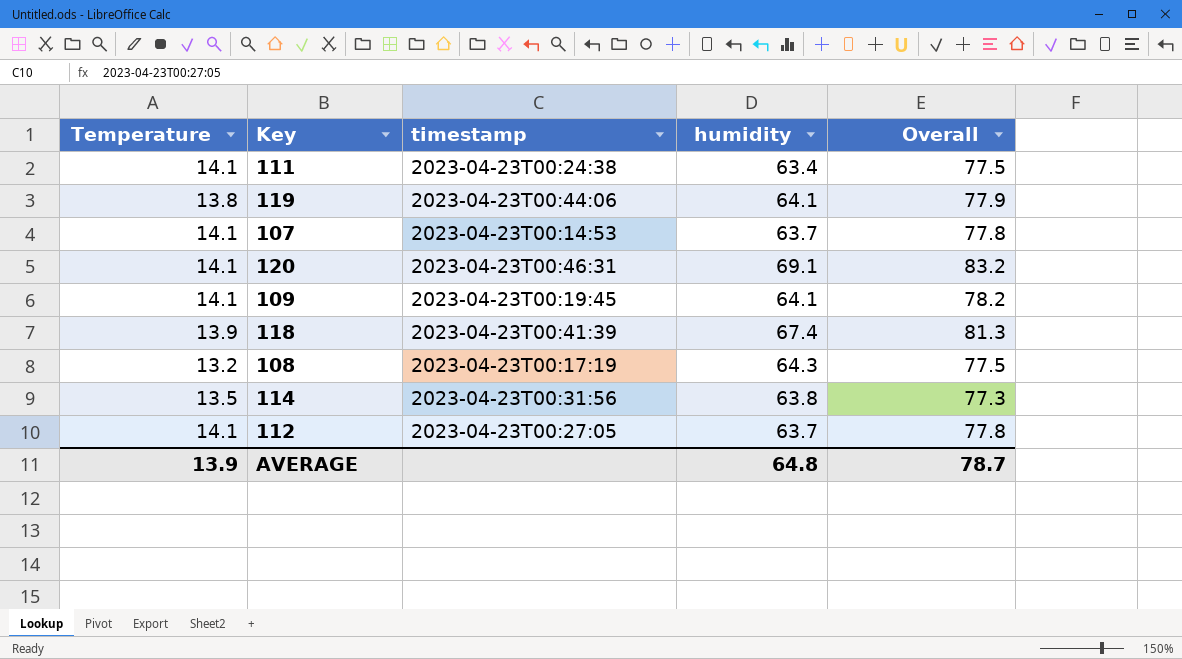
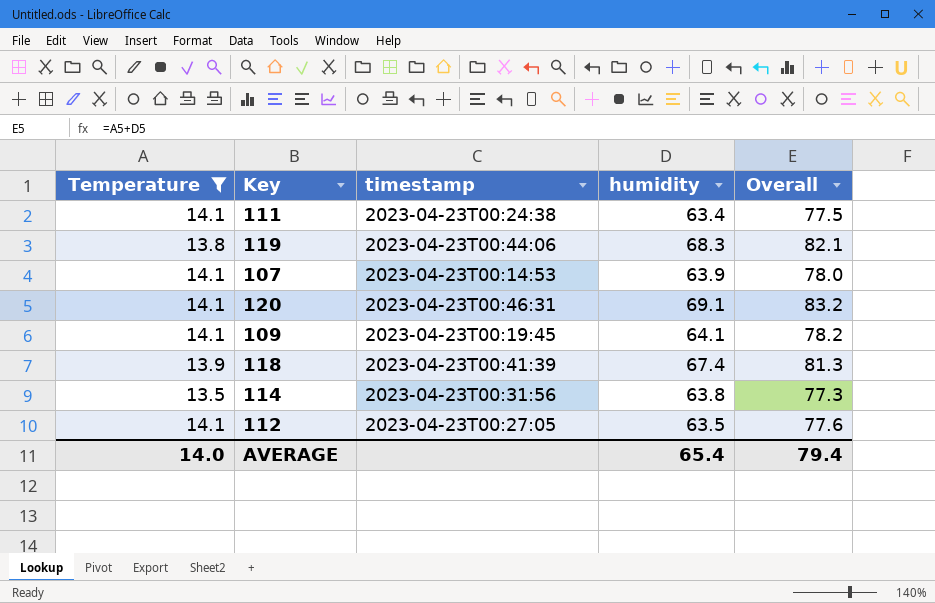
filter: none -> Temperature != 13.2
119 | humidity: 64.1 -> 68.3
119 | Overall: 77.9 -> 82.1
107 | humidity: 63.7 -> 63.9
107 | Overall: 77.8 -> 78.0
112 | humidity: 63.7 -> 63.5
112 | Overall: 77.8 -> 77.6
AVERAGE | Temperature: 13.9 -> 14.0
AVERAGE | humidity: 64.8 -> 65.4
AVERAGE | Overall: 78.7 -> 79.4

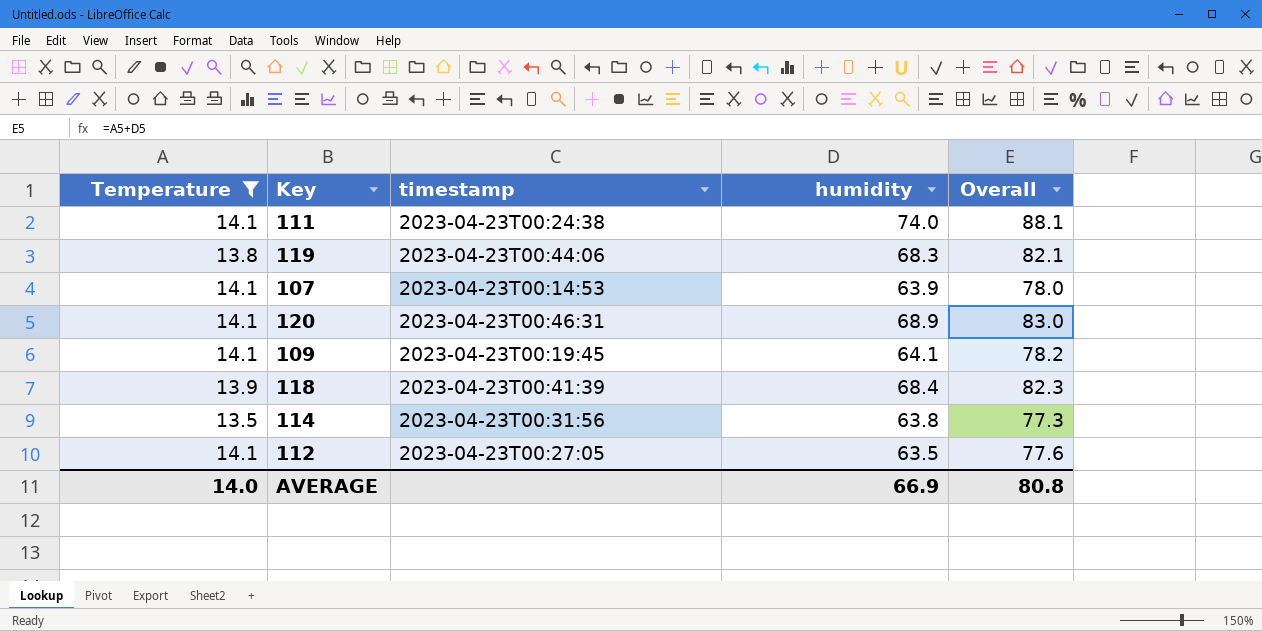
111 | humidity: 63.4 -> 74.0
111 | Overall: 77.5 -> 88.1
120 | humidity: 69.1 -> 68.9
120 | Overall: 83.2 -> 83.0
118 | humidity: 67.4 -> 68.4
118 | Overall: 81.3 -> 82.3
AVERAGE | humidity: 65.4 -> 66.9
AVERAGE | Overall: 79.4 -> 80.8

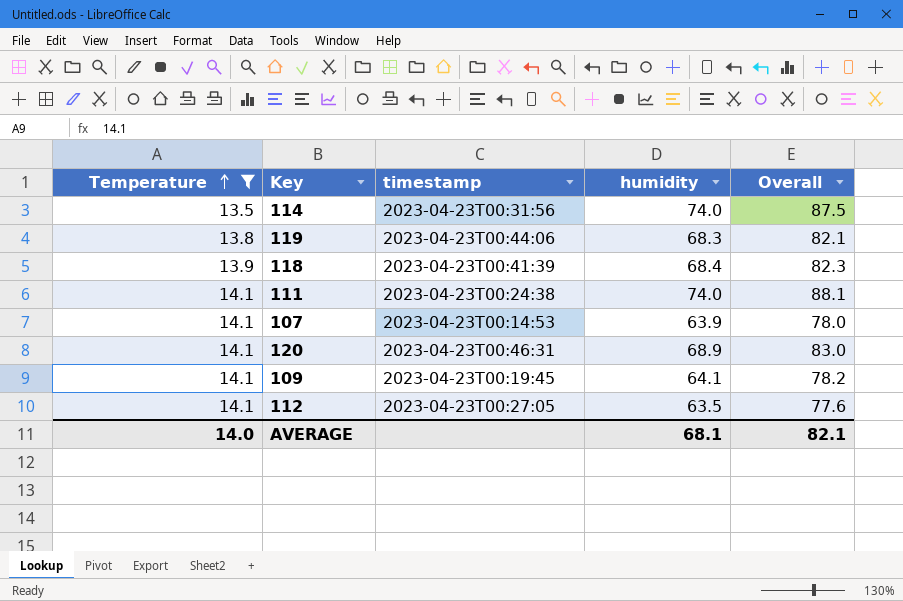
row order: none -> Temperature ascending
114 | humidity: 63.8 -> 74.0
114 | Overall: 77.3 -> 87.5
AVERAGE | humidity: 66.9 -> 68.1
AVERAGE | Overall: 80.8 -> 82.1

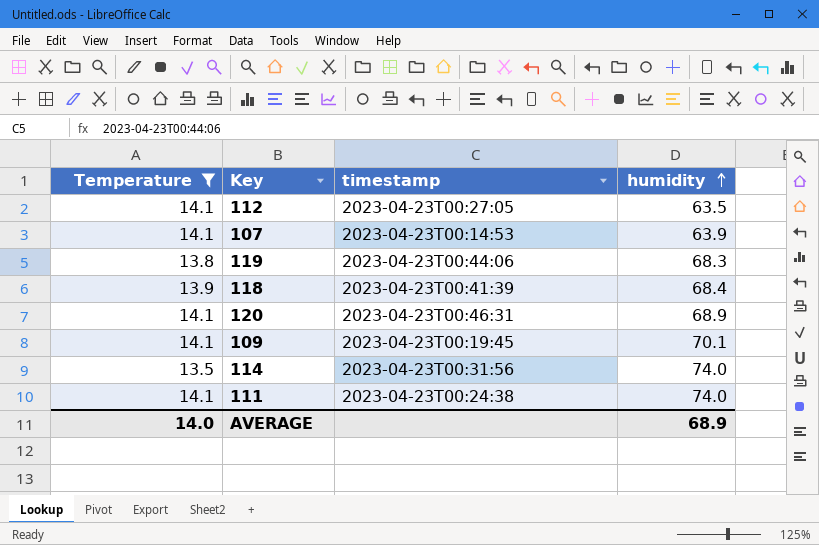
row order: Temperature ascending -> humidity ascending
column Overall | formula: [Temperature] + [humidity] -> none
109 | humidity: 64.1 -> 70.1
AVERAGE | humidity: 68.1 -> 68.9

